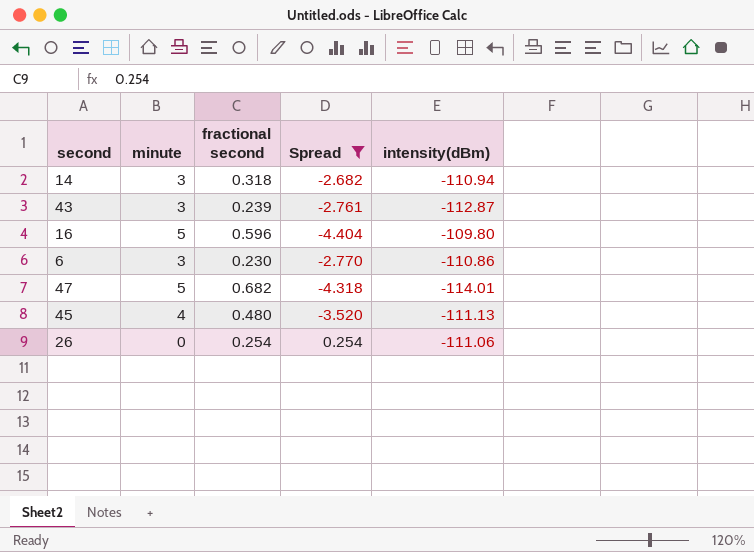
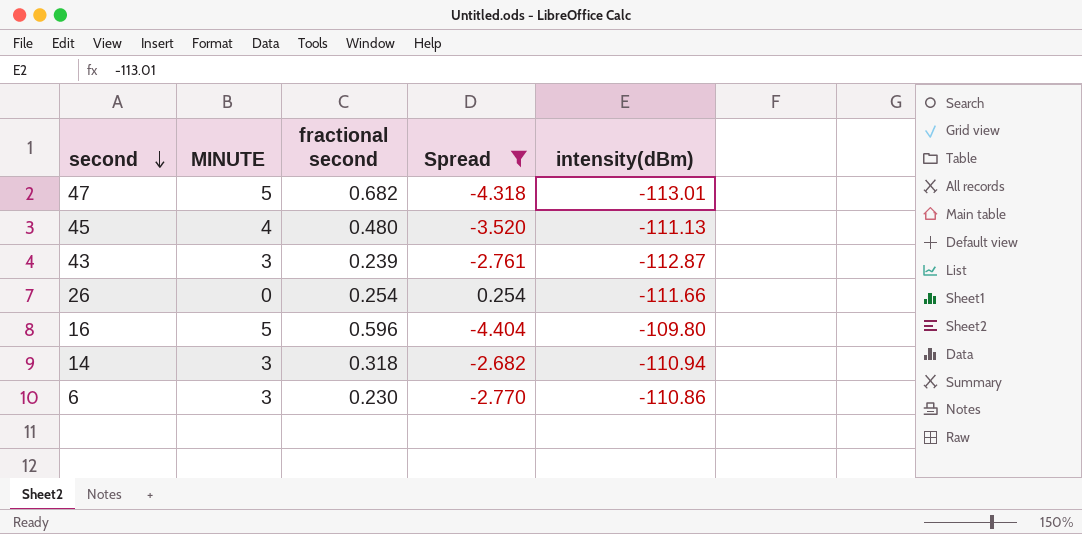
row order: none -> second descending
column name: minute -> MINUTE
47 | intensity(dBm): -114.01 -> -113.01
26 | intensity(dBm): -111.06 -> -111.66

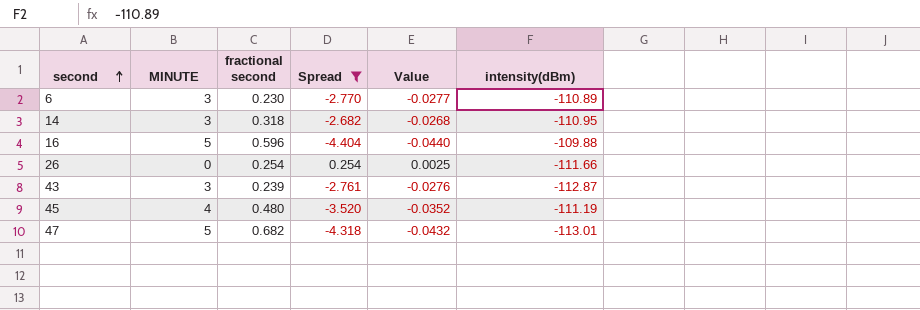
row order: second descending -> second ascending
column Value | formula: none -> [Spread] * 0.01
6 | intensity(dBm): -110.86 -> -110.89
14 | intensity(dBm): -110.94 -> -110.95
16 | intensity(dBm): -109.80 -> -109.88
45 | intensity(dBm): -111.13 -> -111.19

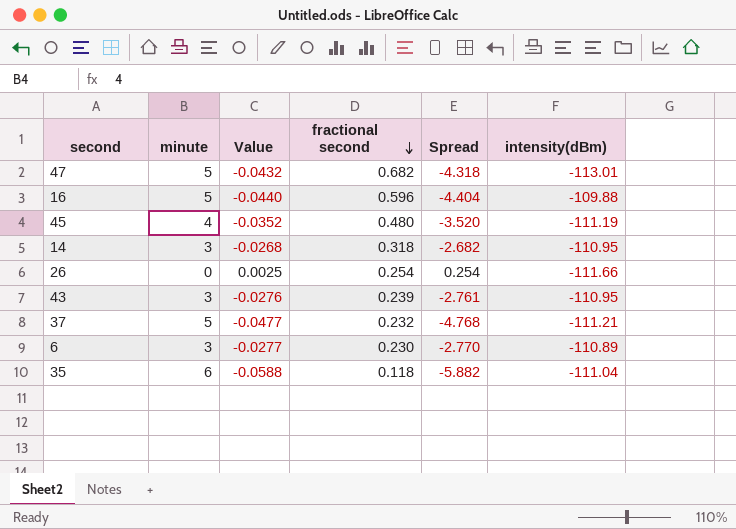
filter: Spread >= -4.404 -> none
row order: second ascending -> fractional second descending
column name: MINUTE -> minute
column Value | position: 5 -> 3
43 | intensity(dBm): -112.87 -> -110.95

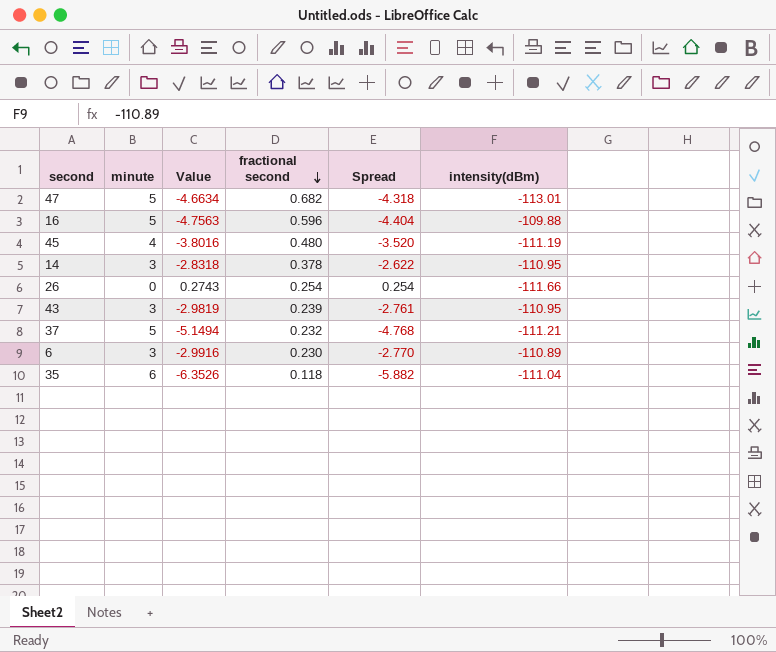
column Value | formula: [Spread] * 0.01 -> [Spread] * 1.08
14 | fractional second: 0.318 -> 0.378
14 | Spread: -2.682 -> -2.622

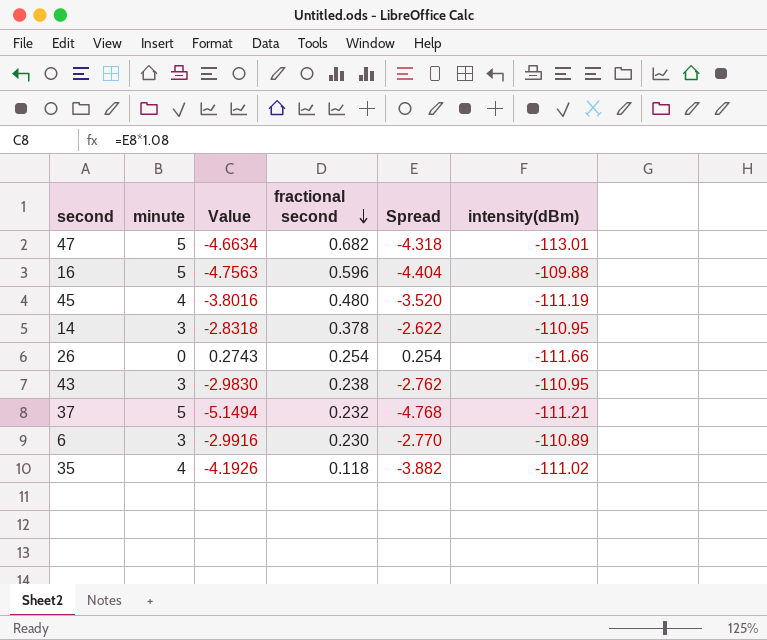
43 | Value: -2.9819 -> -2.9830
43 | fractional second: 0.239 -> 0.238
43 | Spread: -2.761 -> -2.762
35 | minute: 6 -> 4
35 | Value: -6.3526 -> -4.1926
35 | Spread: -5.882 -> -3.882
35 | intensity(dBm): -111.04 -> -111.02

